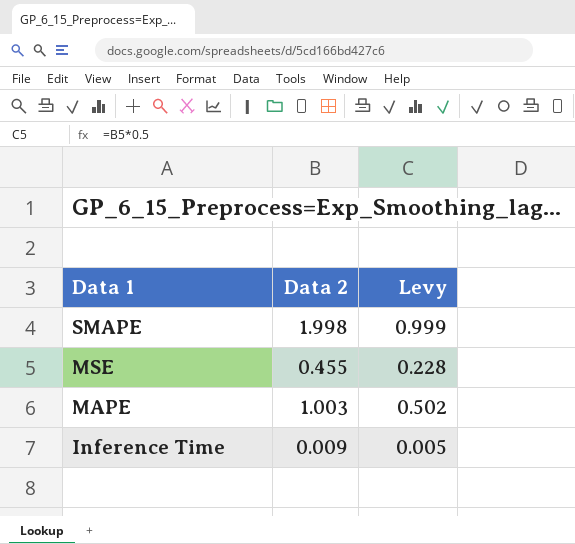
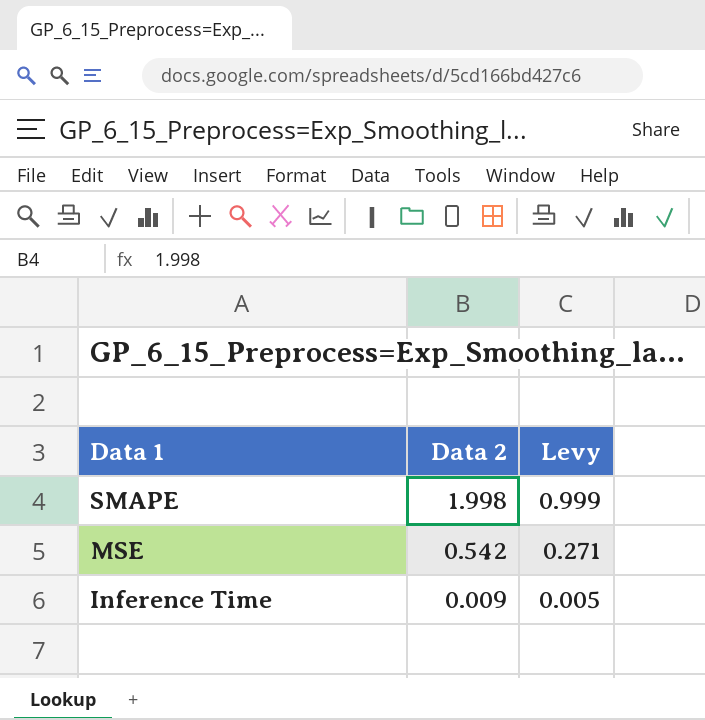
row MAPE: 1.003 | 0.502 -> none
MSE | Data 2: 0.455 -> 0.542
MSE | Levy: 0.228 -> 0.271

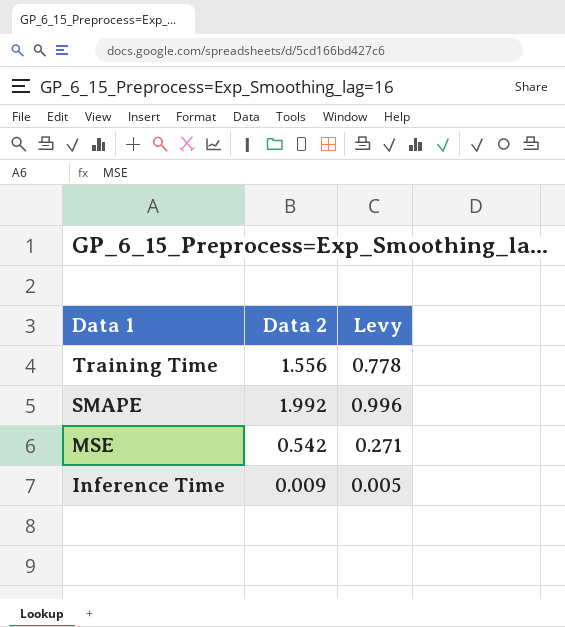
row Training Time: none -> 1.556 | 0.778
SMAPE | Data 2: 1.998 -> 1.992
SMAPE | Levy: 0.999 -> 0.996

